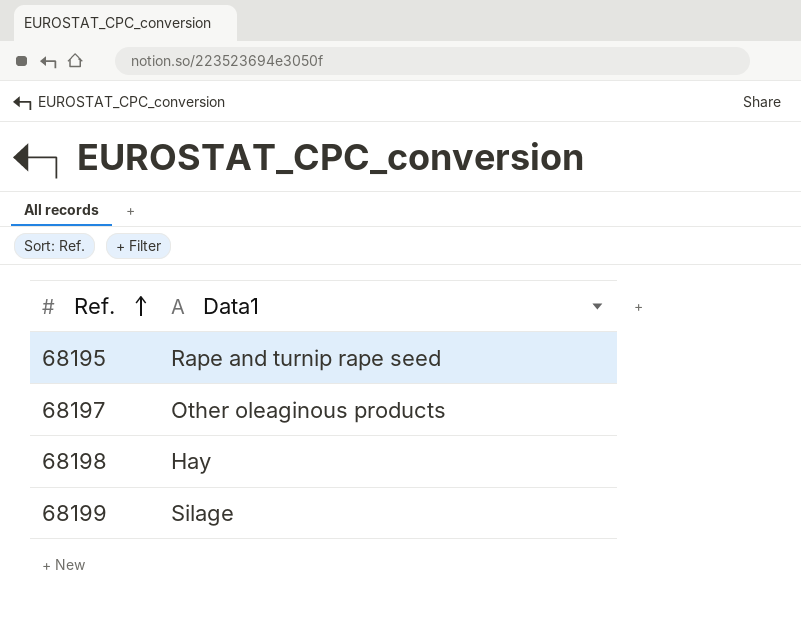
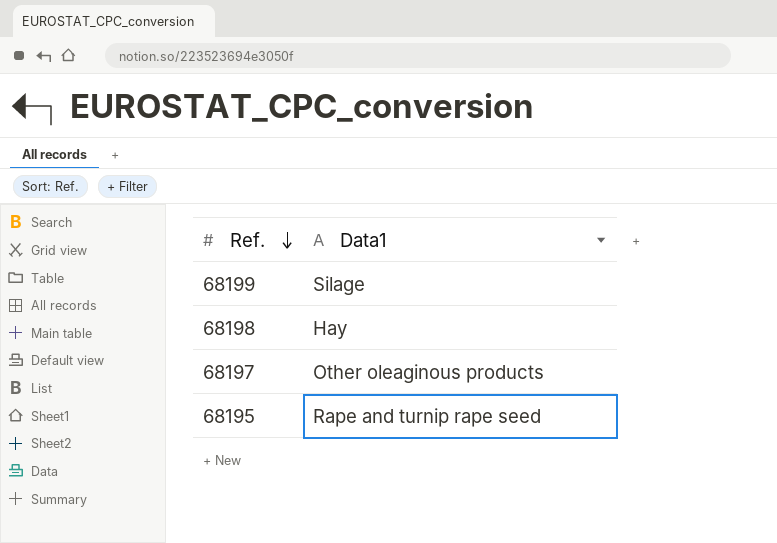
row order: Ref. ascending -> Ref. descending

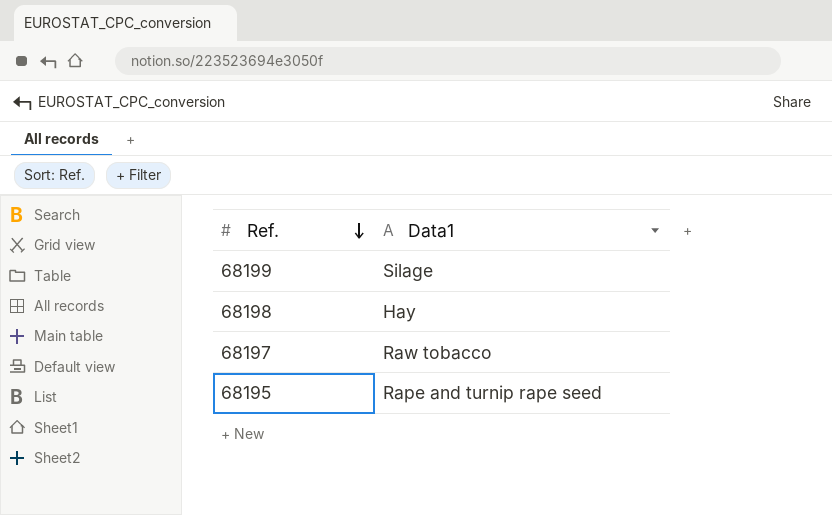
68197 | Data1: Other oleaginous products -> Raw tobacco

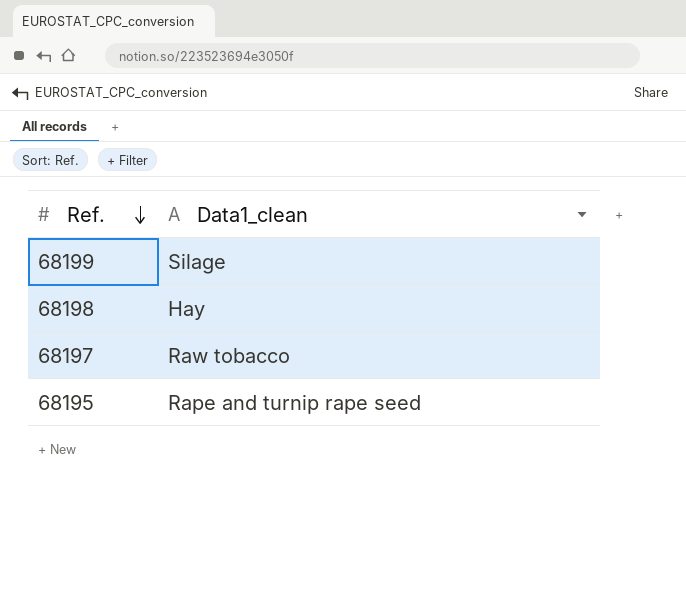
column name: Data1 -> Data1_clean

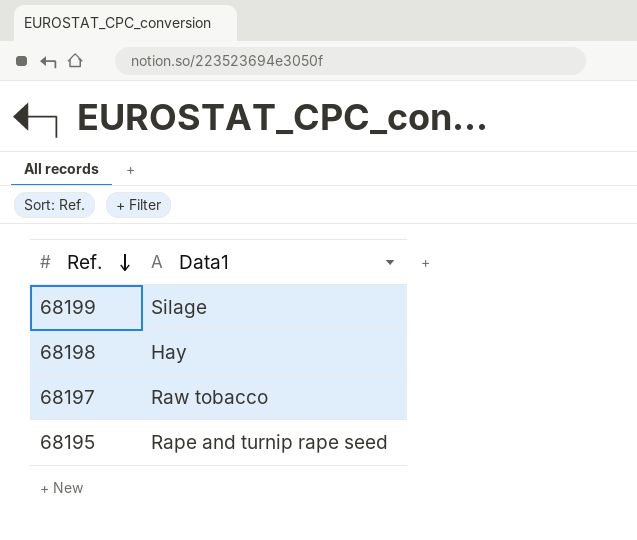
column name: Data1_clean -> Data1

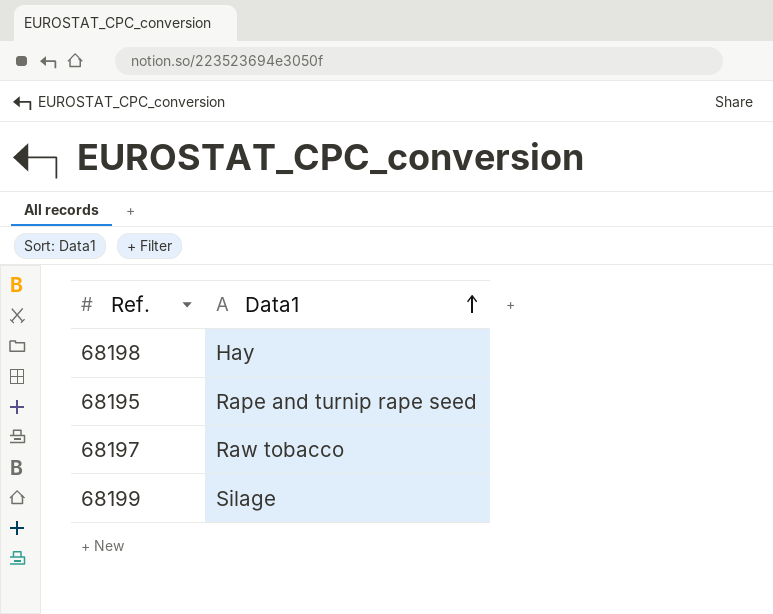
row order: Ref. descending -> Data1 ascending

